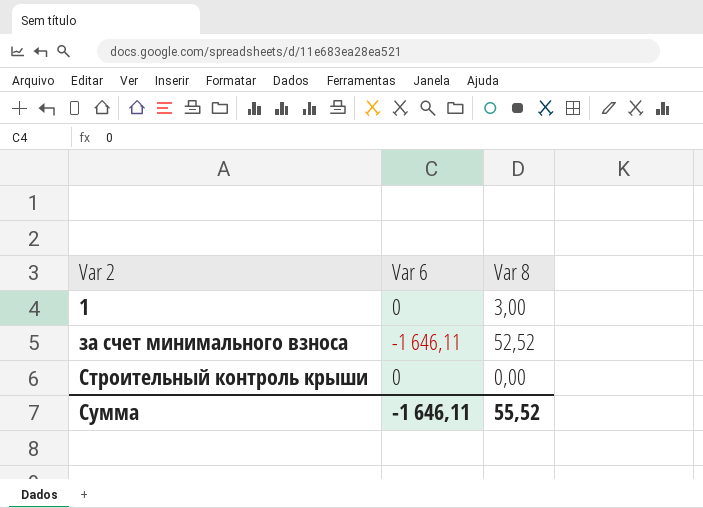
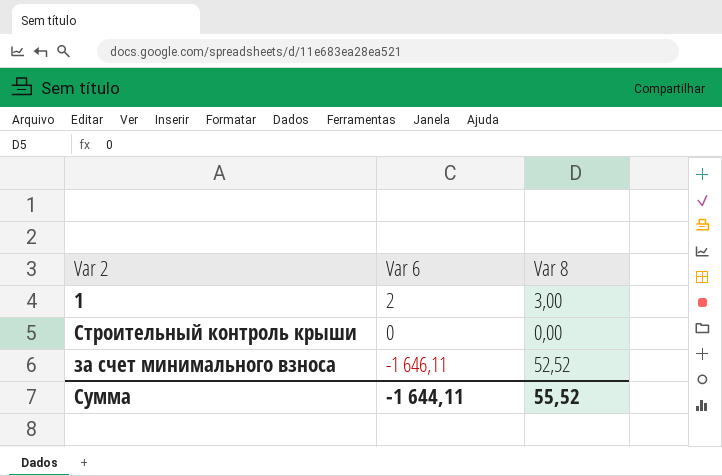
row order: Var 2 ascending -> Var 6 descending
1 | Var 6: 0 -> 2
Сумма | Var 6: -1 646,11 -> -1 644,11

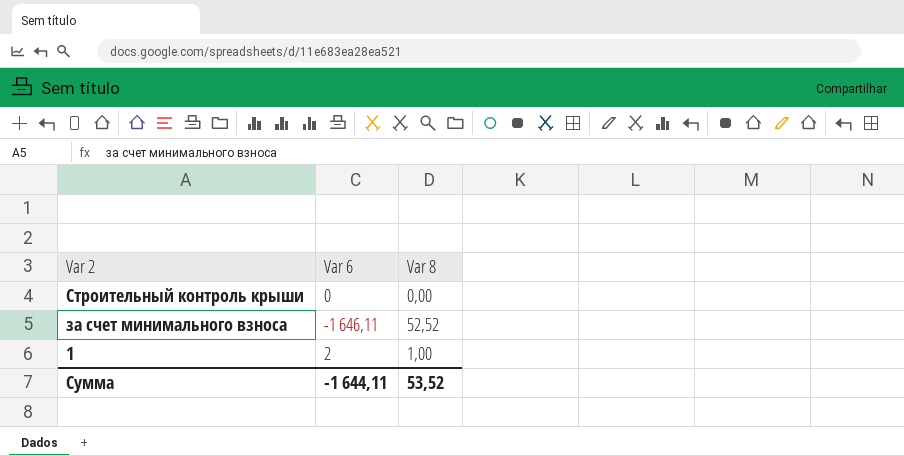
row order: Var 6 descending -> Var 2 descending
1 | Var 8: 3,00 -> 1,00
Сумма | Var 8: 55,52 -> 53,52

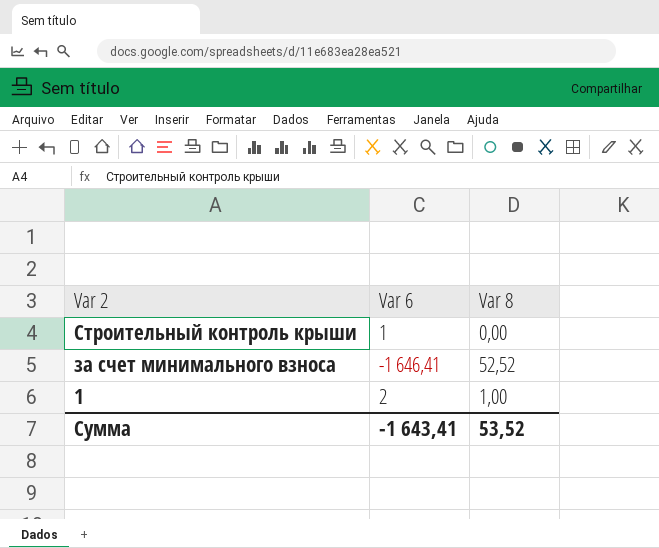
Строительный контроль крыши | Var 6: 0 -> 1
за счет минимального взноса | Var 6: -1 646,11 -> -1 646,41
Сумма | Var 6: -1 644,11 -> -1 643,41

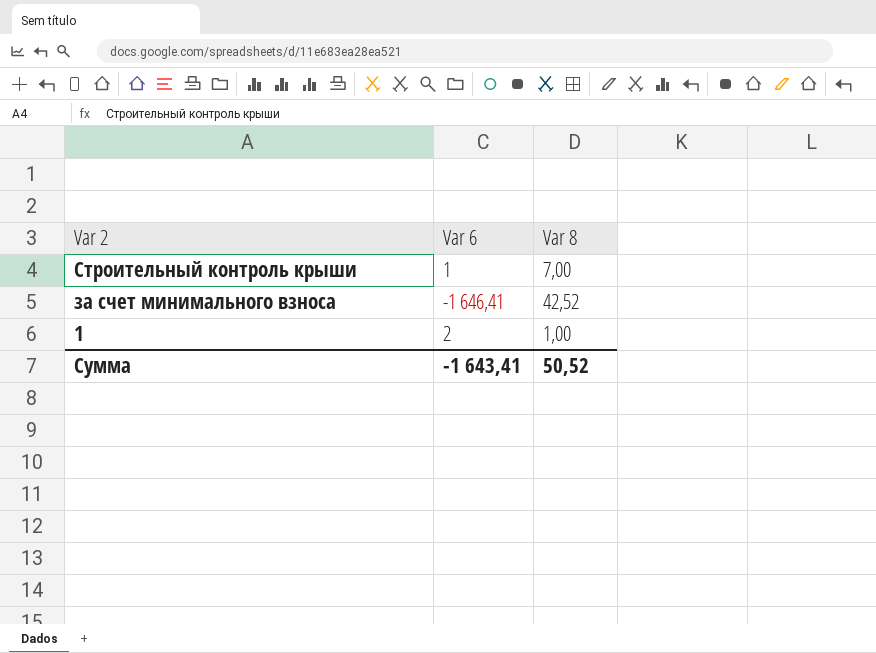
Строительный контроль крыши | Var 8: 0,00 -> 7,00
за счет минимального взноса | Var 8: 52,52 -> 42,52
Сумма | Var 8: 53,52 -> 50,52

